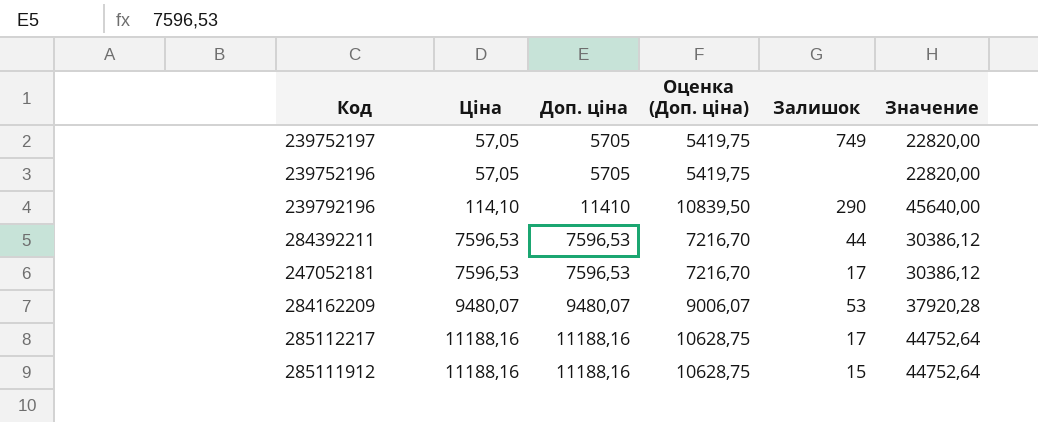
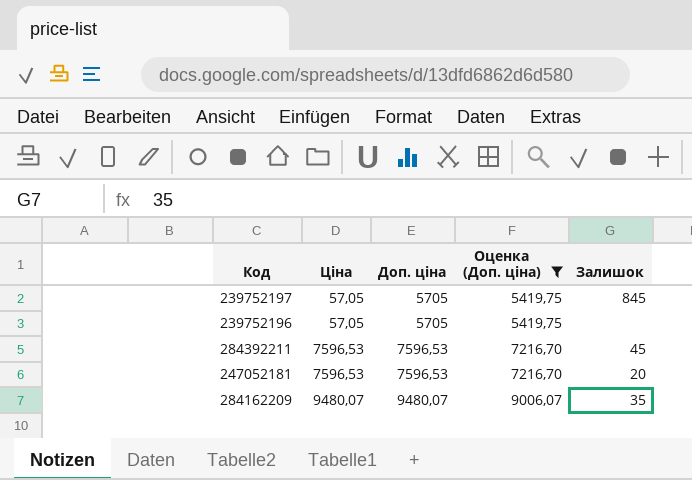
filter: none -> Оценка (Доп. ціна) <= 9006,07
column Значение | formula: [Доп. ціна] * 4 -> none
239752197 | Залишок: 749 -> 845
284392211 | Залишок: 44 -> 45
247052181 | Залишок: 17 -> 20
284162209 | Залишок: 53 -> 35

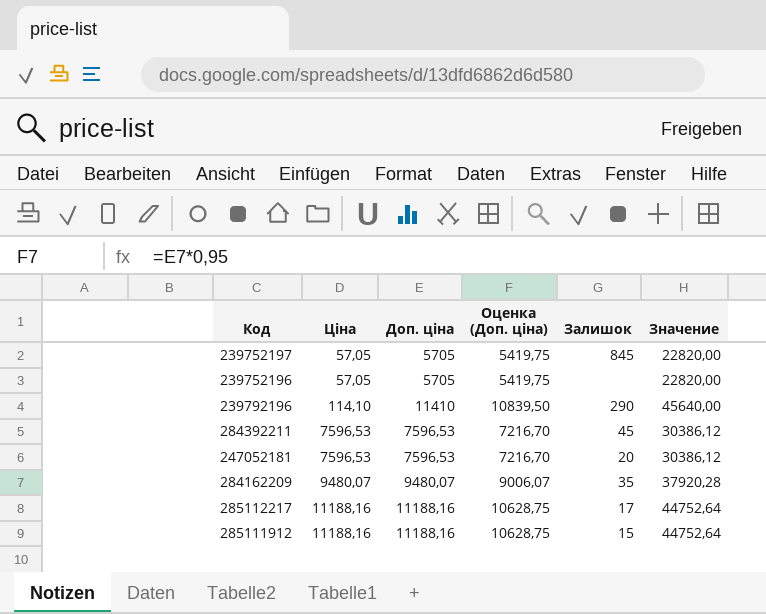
filter: Оценка (Доп. ціна) <= 9006,07 -> none
column Значение | formula: none -> [Доп. ціна] * 4

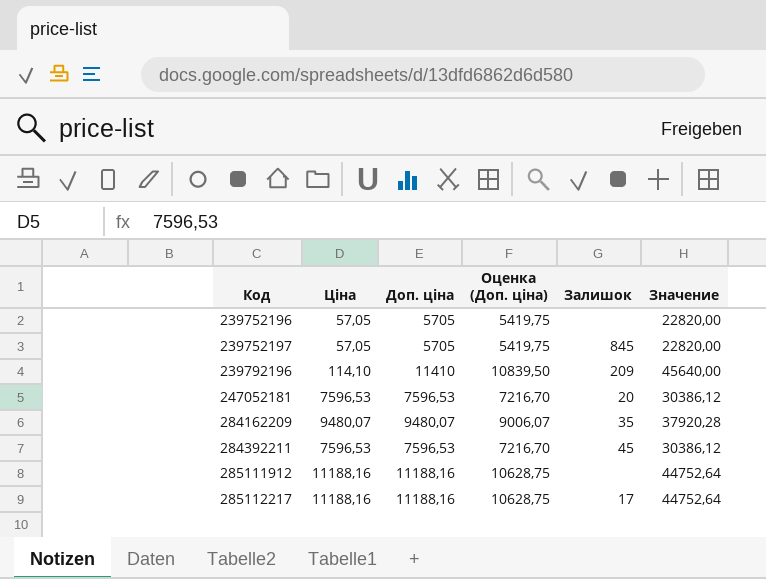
row order: Ціна ascending -> Код ascending
239792196 | Залишок: 290 -> 209
285111912 | Залишок: 15 -> none

